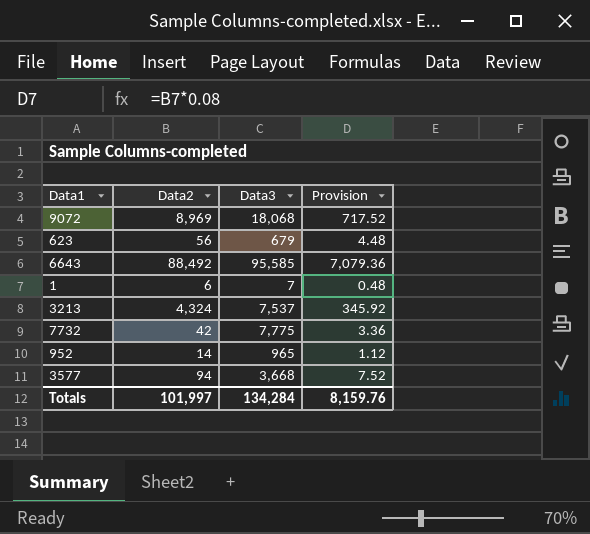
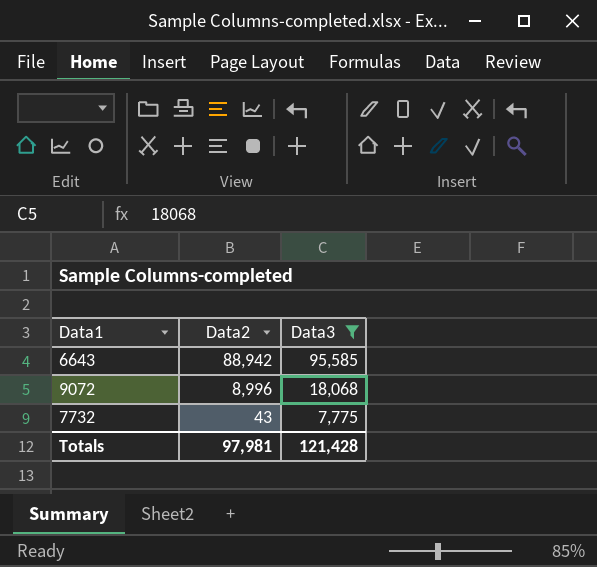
filter: none -> Data3 >= 7,775
row order: none -> Data2 descending
column Provision | formula: [Data2] * 0.08 -> none
6643 | Data2: 88,492 -> 88,942
9072 | Data2: 8,969 -> 8,996
7732 | Data2: 42 -> 43
Totals | Data2: 101,997 -> 97,981
Totals | Data3: 134,284 -> 121,428

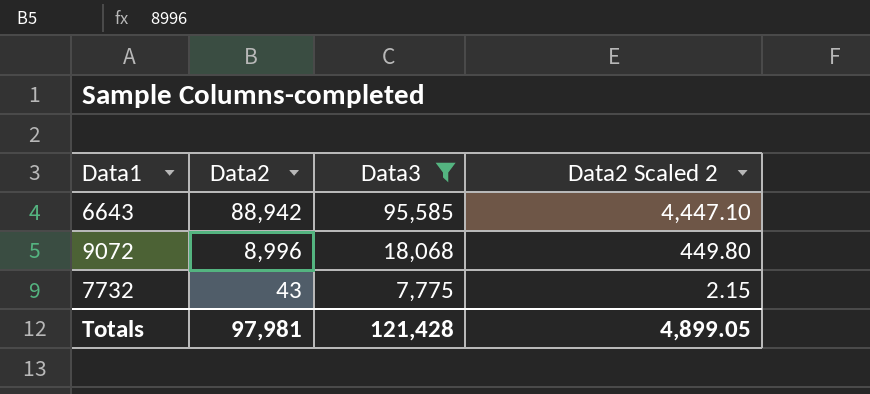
column Data2 Scaled 2 | formula: none -> [Data2] * 0.05

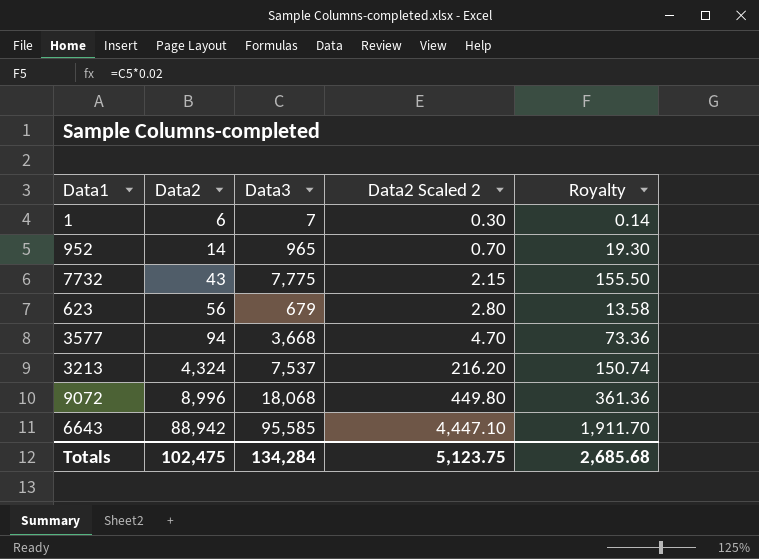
filter: Data3 >= 7,775 -> none
row order: Data2 descending -> Data2 ascending
column Royalty | formula: none -> [Data3] * 0.02
Totals | Data2: 97,981 -> 102,475
Totals | Data3: 121,428 -> 134,284
Totals | Data2 Scaled 2: 4,899.05 -> 5,123.75

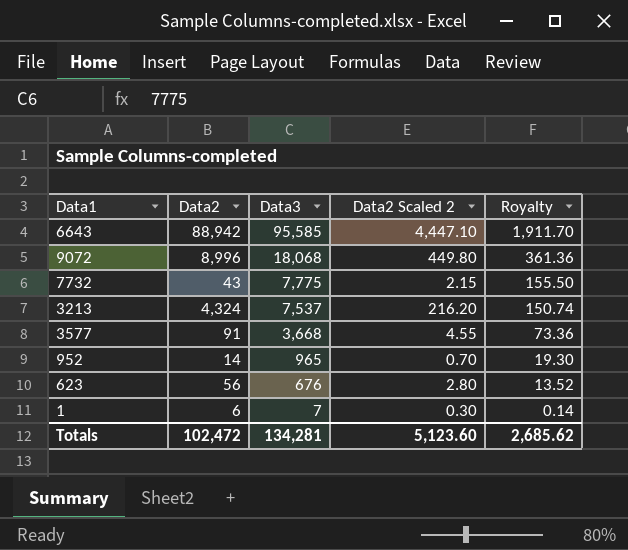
row order: Data2 ascending -> Data3 descending
3577 | Data2: 94 -> 91
3577 | Data2 Scaled 2: 4.70 -> 4.55
623 | Data3: 679 -> 676
623 | Royalty: 13.58 -> 13.52
Totals | Data2: 102,475 -> 102,472
Totals | Data3: 134,284 -> 134,281
Totals | Data2 Scaled 2: 5,123.75 -> 5,123.60
Totals | Royalty: 2,685.68 -> 2,685.62

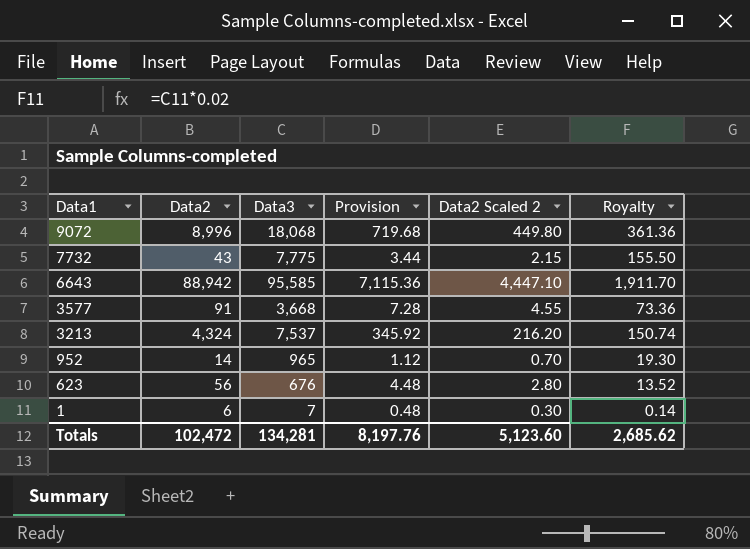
row order: Data3 descending -> Data1 descending
column Provision | formula: none -> [Data2] * 0.08

